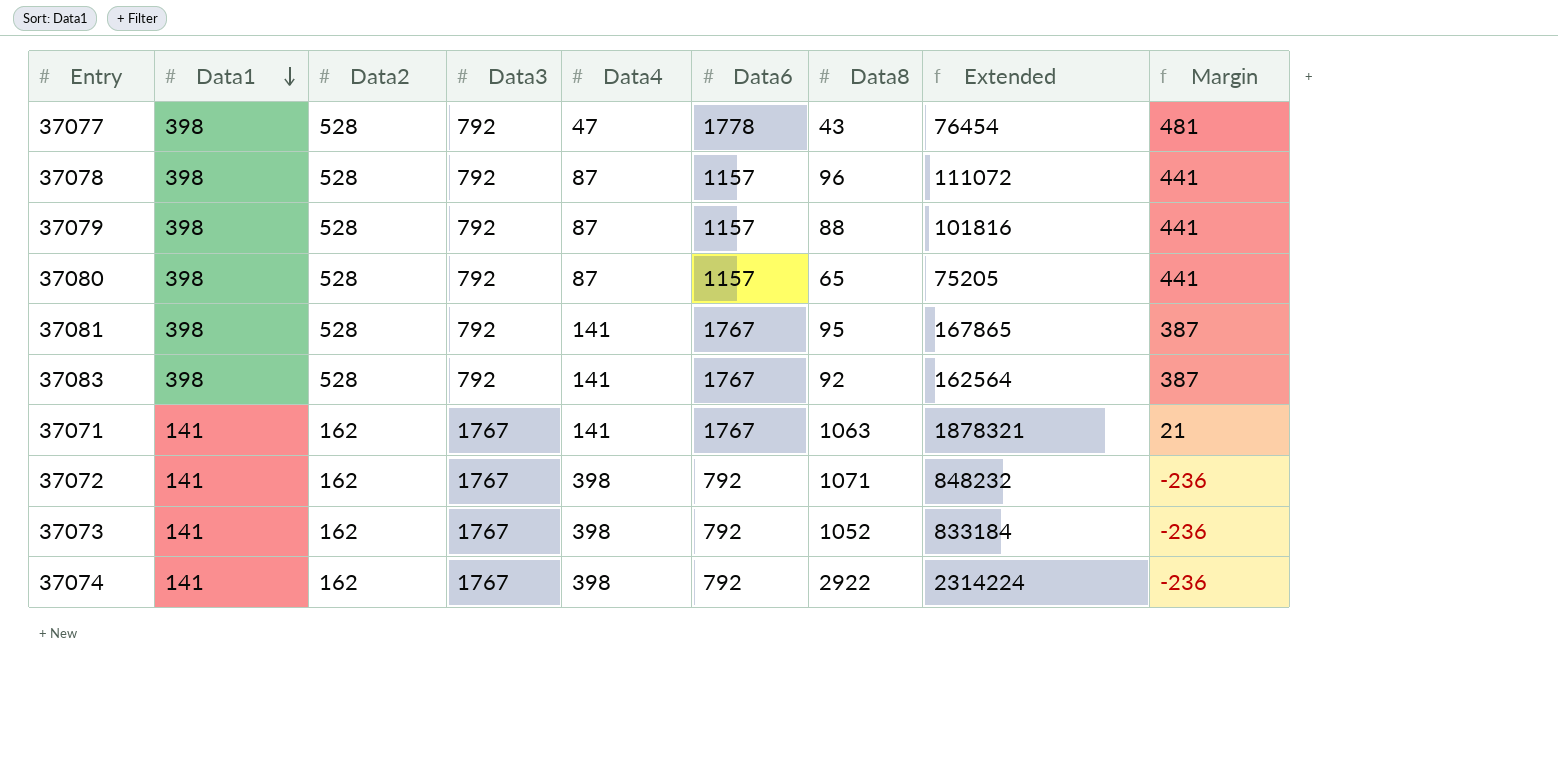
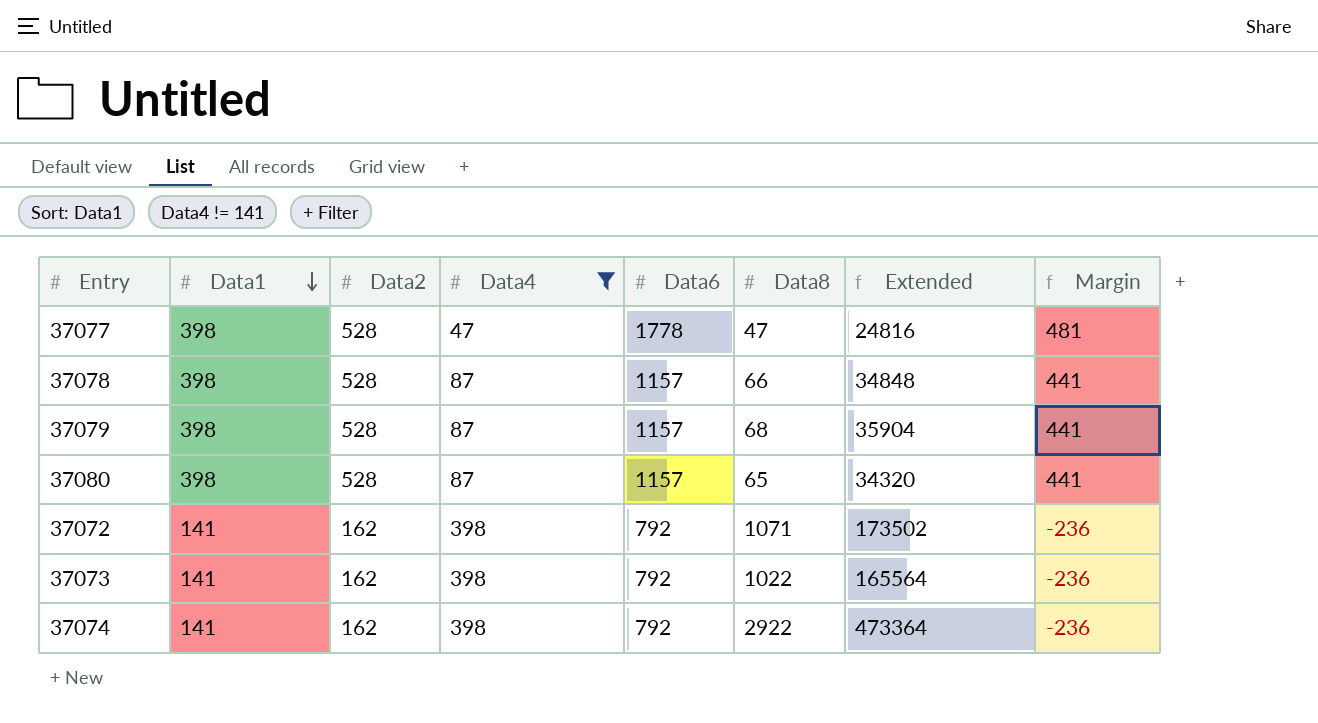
filter: none -> Data4 != 141
column Data3 | position: 4 -> none
column Extended | formula: [Data6] * [Data8] -> [Data2] * [Data8]
37077 | Data8: 43 -> 47
37078 | Data8: 96 -> 66
37079 | Data8: 88 -> 68
37073 | Data8: 1052 -> 1022

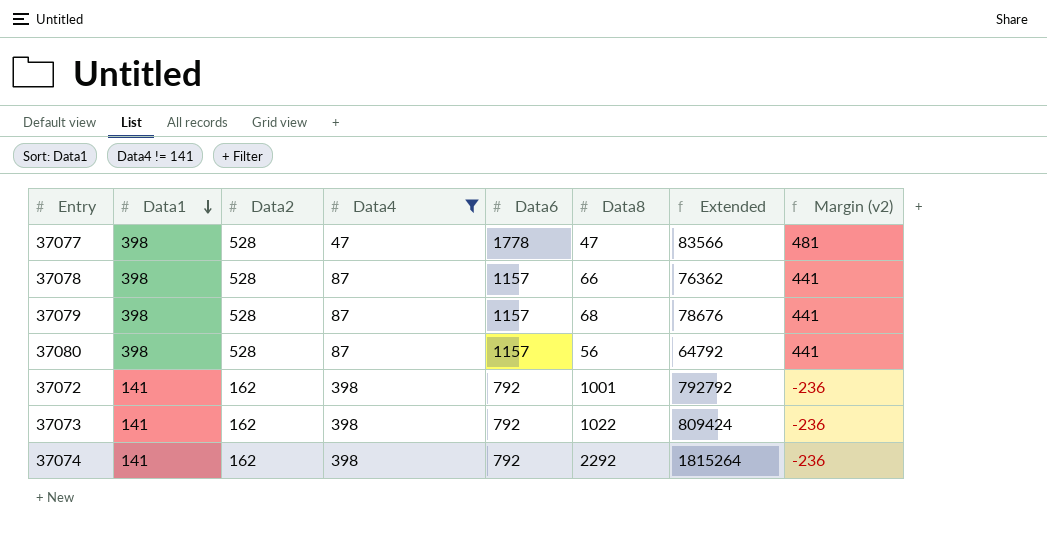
column Extended | formula: [Data2] * [Data8] -> [Data6] * [Data8]
column name: Margin -> Margin (v2)
37080 | Data8: 65 -> 56
37072 | Data8: 1071 -> 1001
37074 | Data8: 2922 -> 2292

